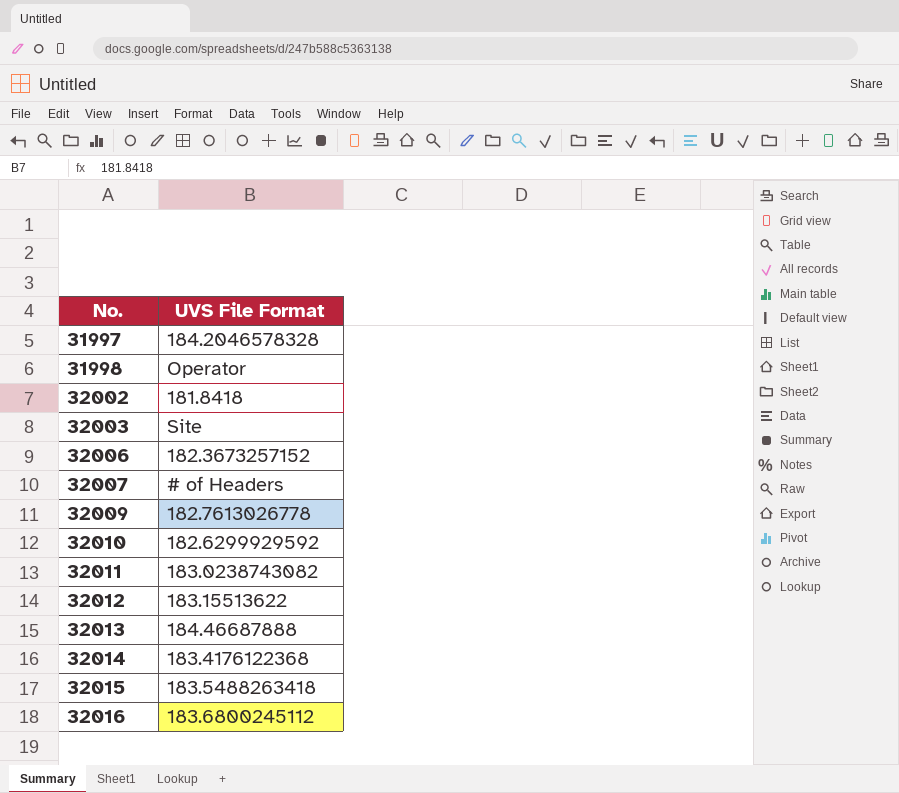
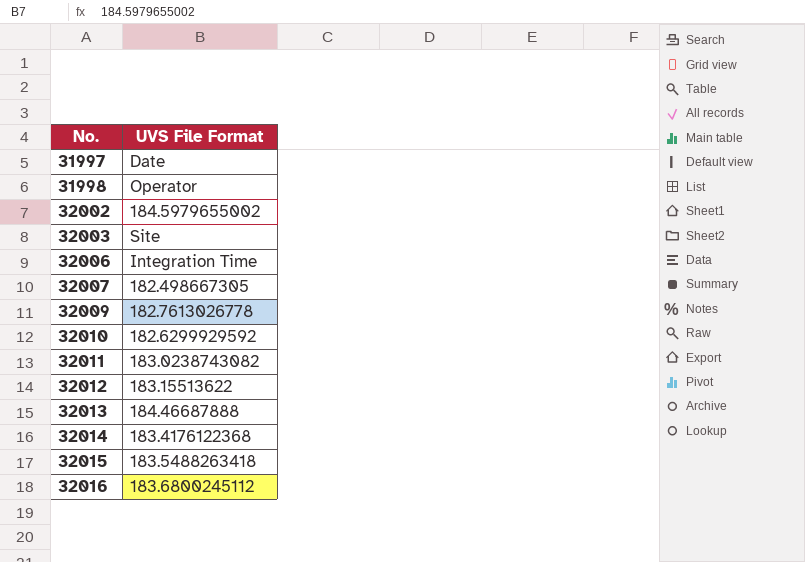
31997 | UVS File Format: 184.2046578328 -> Date
32002 | UVS File Format: 181.8418 -> 184.5979655002
32006 | UVS File Format: 182.3673257152 -> Integration Time
32007 | UVS File Format: # of Headers -> 182.498667305

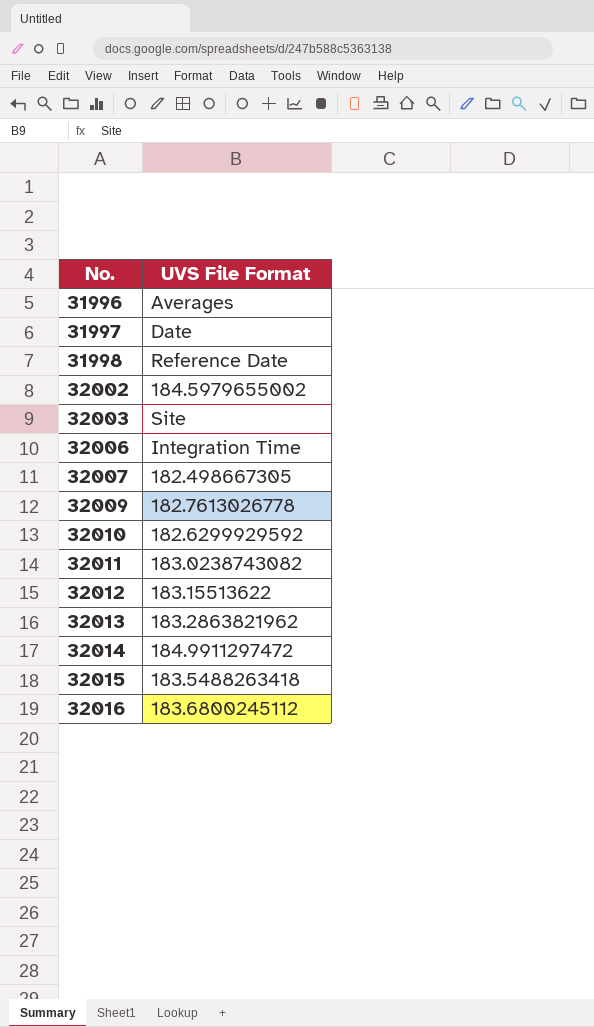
row 31996: none -> Averages
31998 | UVS File Format: Operator -> Reference Date
32013 | UVS File Format: 184.46687888 -> 183.2863821962
32014 | UVS File Format: 183.4176122368 -> 184.9911297472

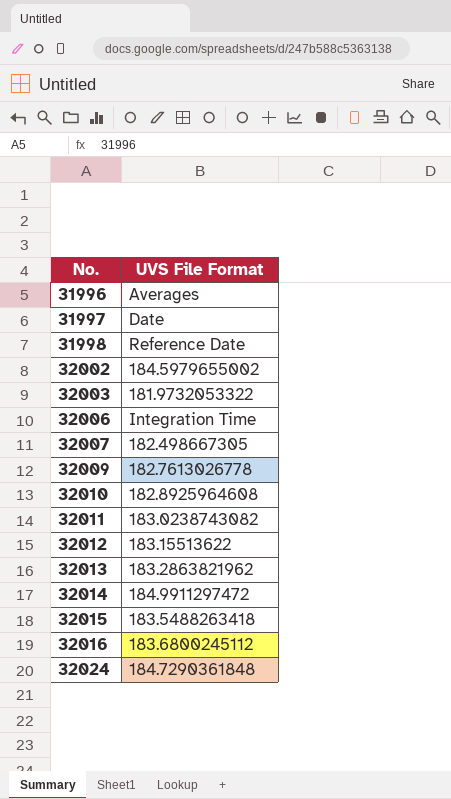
32003 | UVS File Format: Site -> 181.9732053322
32010 | UVS File Format: 182.6299929592 -> 182.8925964608
row 32024: none -> 184.7290361848

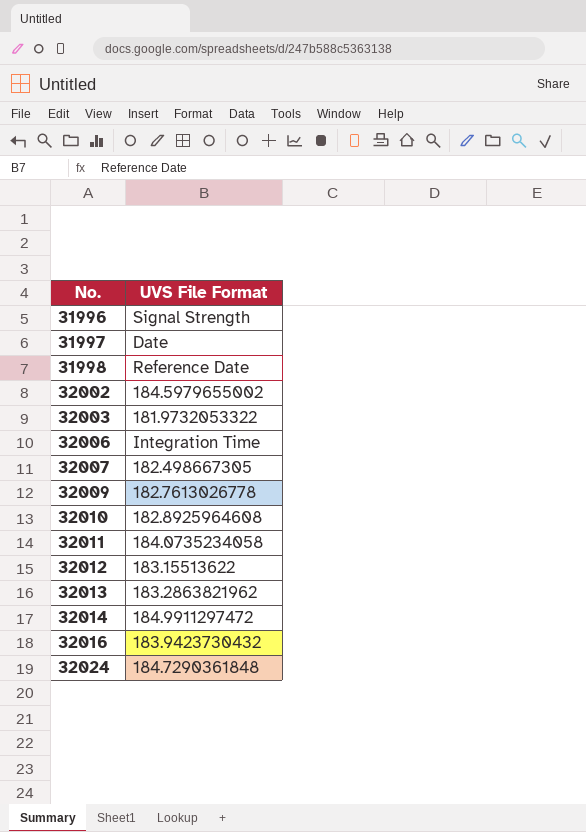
row 32015: 183.5488263418 -> none
31996 | UVS File Format: Averages -> Signal Strength
32011 | UVS File Format: 183.0238743082 -> 184.0735234058
32016 | UVS File Format: 183.6800245112 -> 183.9423730432

